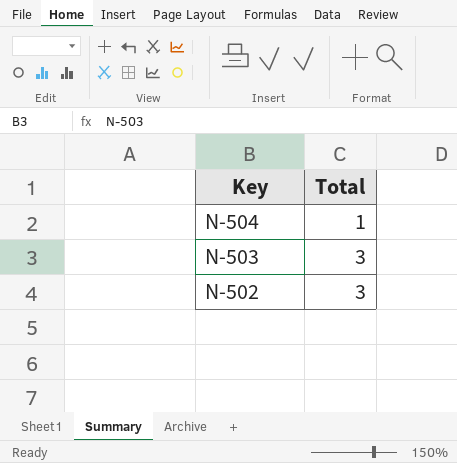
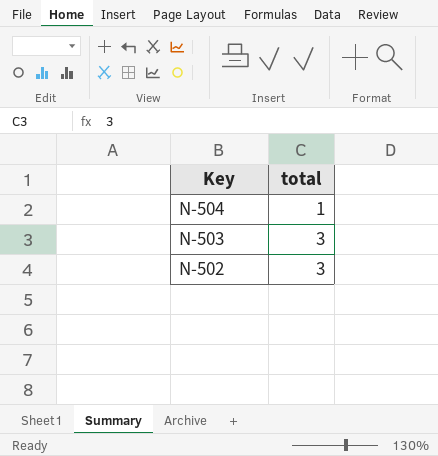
column name: Total -> total

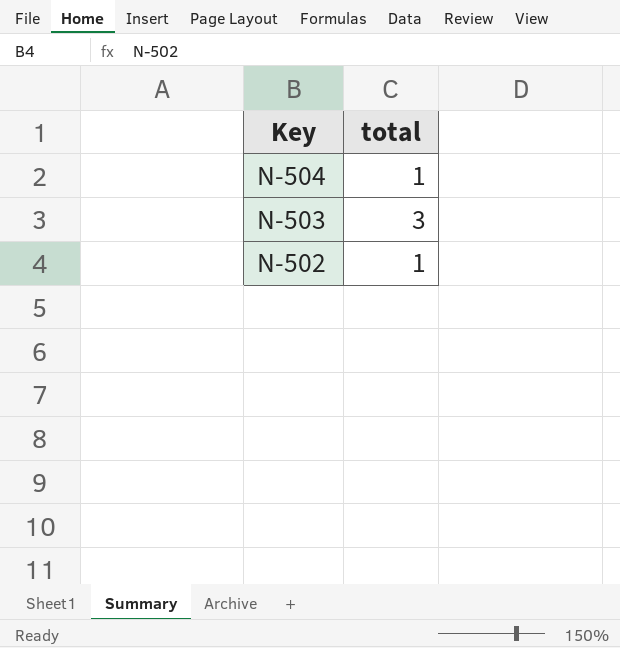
N-502 | total: 3 -> 1

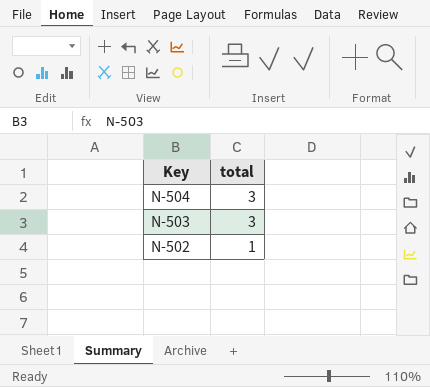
N-504 | total: 1 -> 3

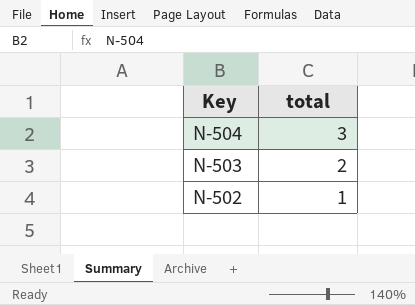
N-503 | total: 3 -> 2

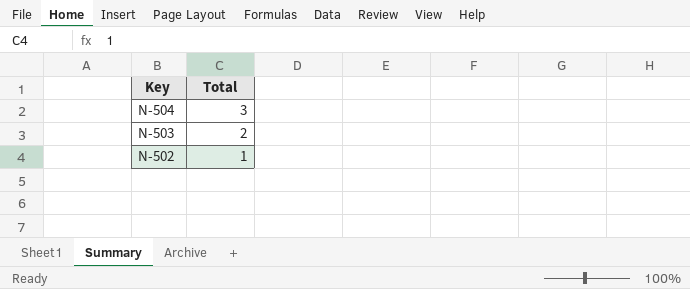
column name: total -> Total

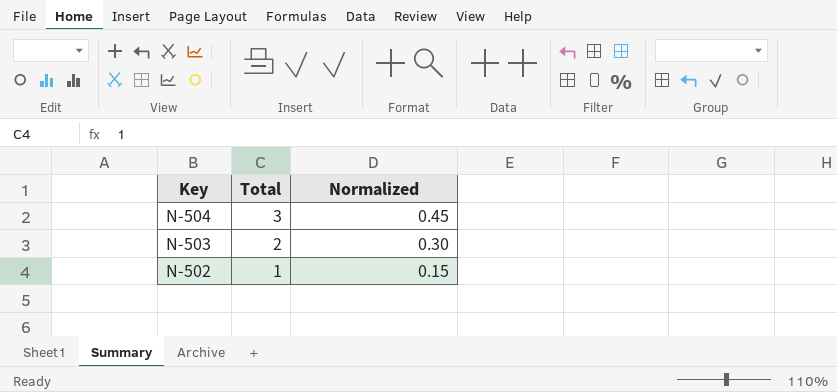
column Normalized | formula: none -> [Total] * 0.15

